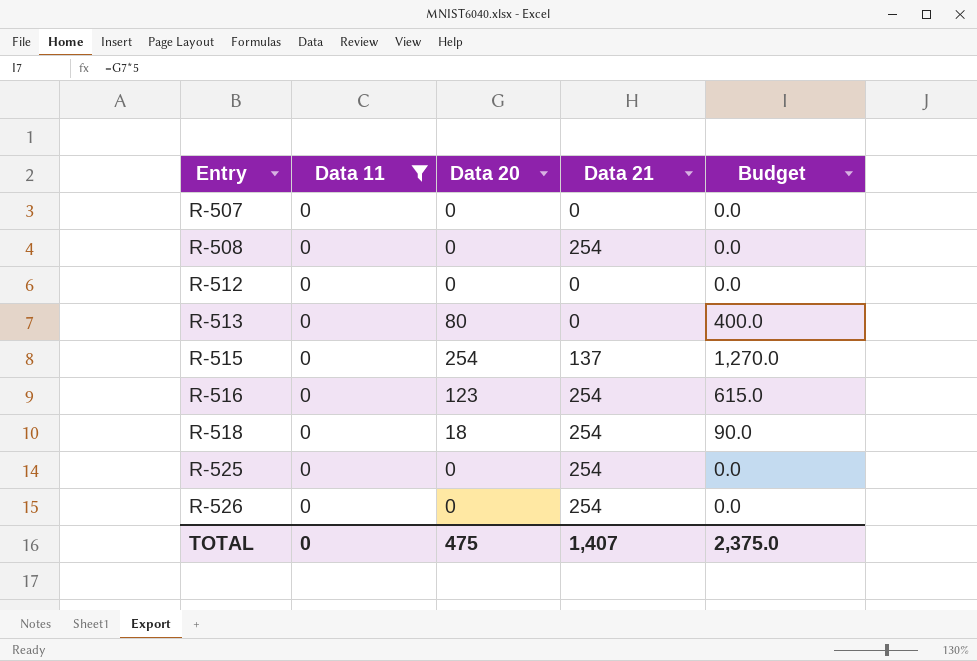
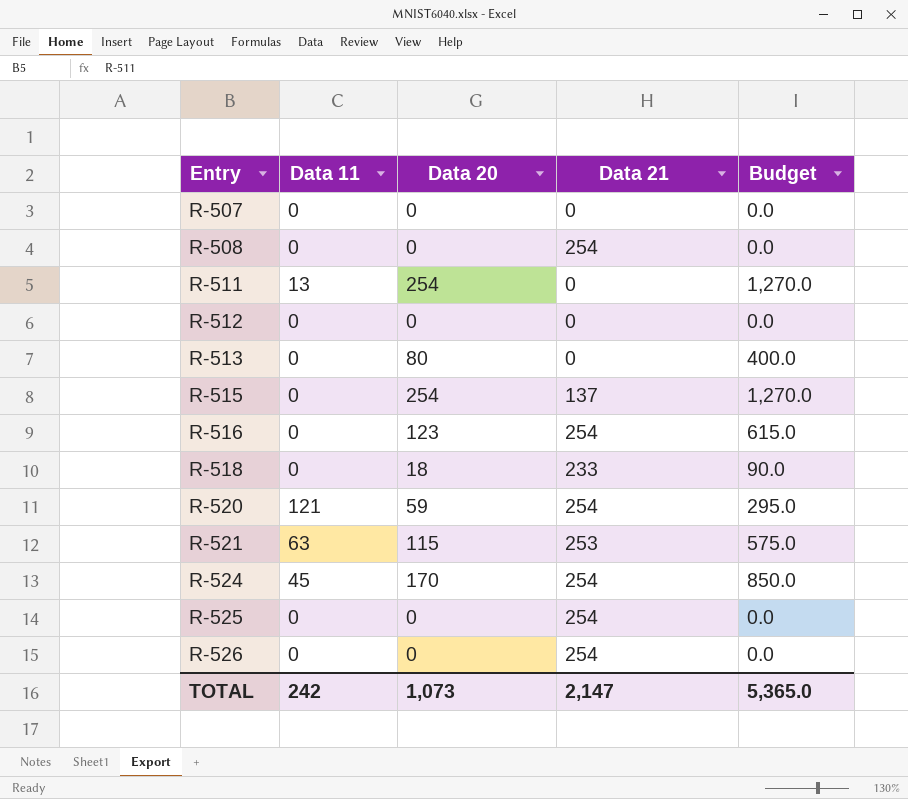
filter: Data 11 = 0 -> none
R-518 | Data 21: 254 -> 233
TOTAL | Data 11: 0 -> 242
TOTAL | Data 20: 475 -> 1,073
TOTAL | Data 21: 1,407 -> 2,147
TOTAL | Budget: 2,375.0 -> 5,365.0

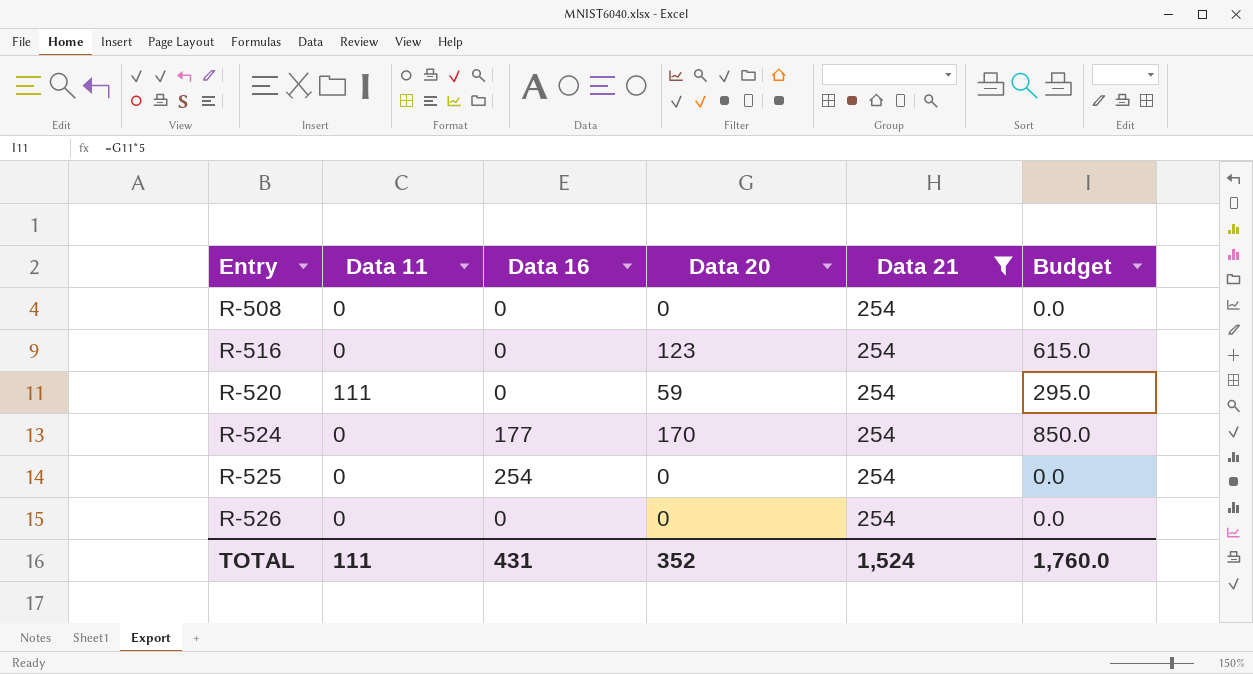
filter: none -> Data 21 = 254
column Data 16 | position: none -> 3
R-520 | Data 11: 121 -> 111
R-524 | Data 11: 45 -> 0
TOTAL | Data 11: 242 -> 111
TOTAL | Data 20: 1,073 -> 352
TOTAL | Data 21: 2,147 -> 1,524
TOTAL | Budget: 5,365.0 -> 1,760.0

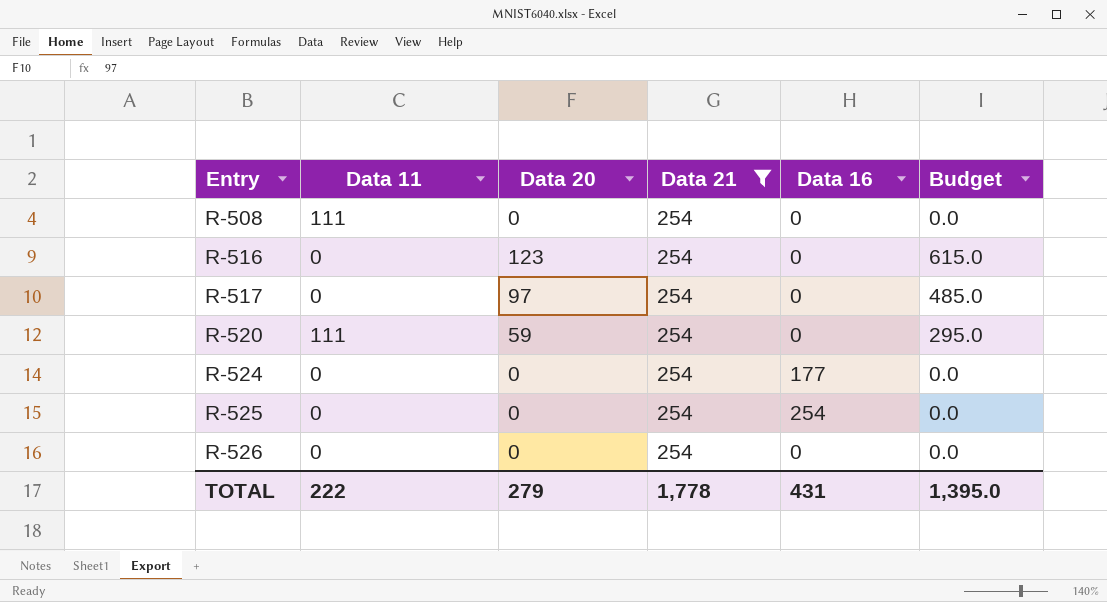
column Data 16 | position: 3 -> 5
R-508 | Data 11: 0 -> 111
row R-517: none -> 0 | 97 | 254 | 0 | 485.0
R-524 | Data 20: 170 -> 0
R-524 | Budget: 850.0 -> 0.0
TOTAL | Data 11: 111 -> 222
TOTAL | Data 20: 352 -> 279
TOTAL | Data 21: 1,524 -> 1,778
TOTAL | Budget: 1,760.0 -> 1,395.0

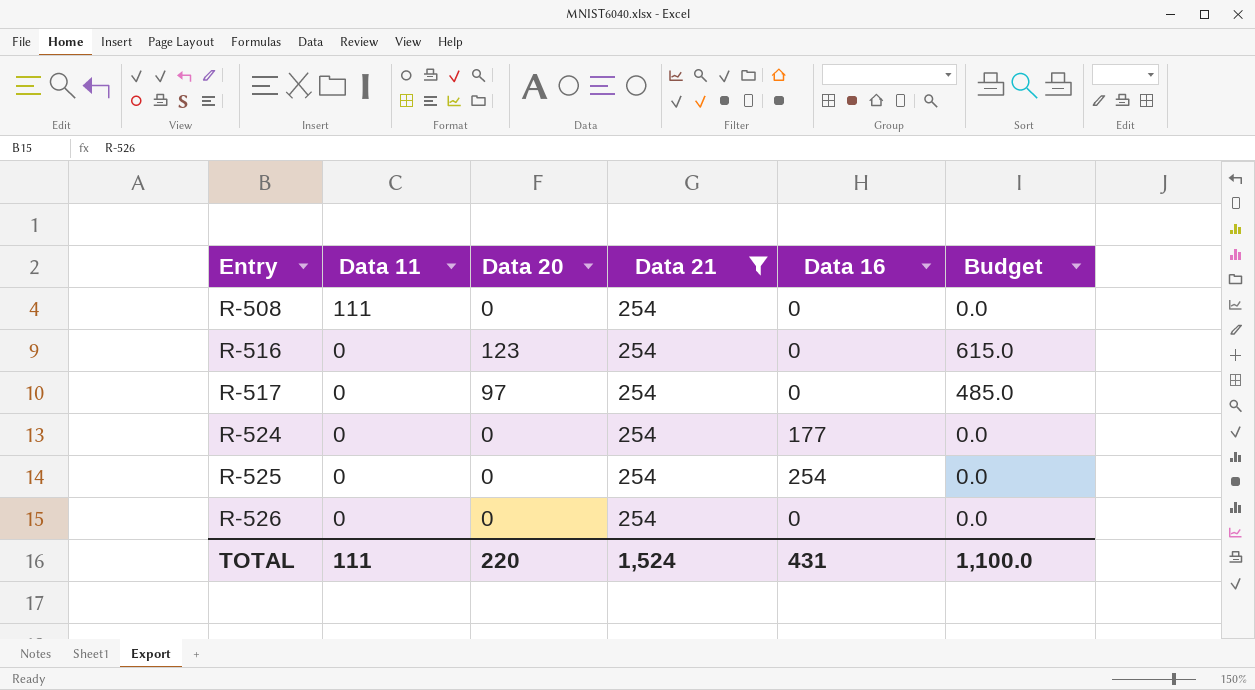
row R-520: 111 | 59 | 254 | 0 | 295.0 -> none
TOTAL | Data 11: 222 -> 111
TOTAL | Data 20: 279 -> 220
TOTAL | Data 21: 1,778 -> 1,524
TOTAL | Budget: 1,395.0 -> 1,100.0

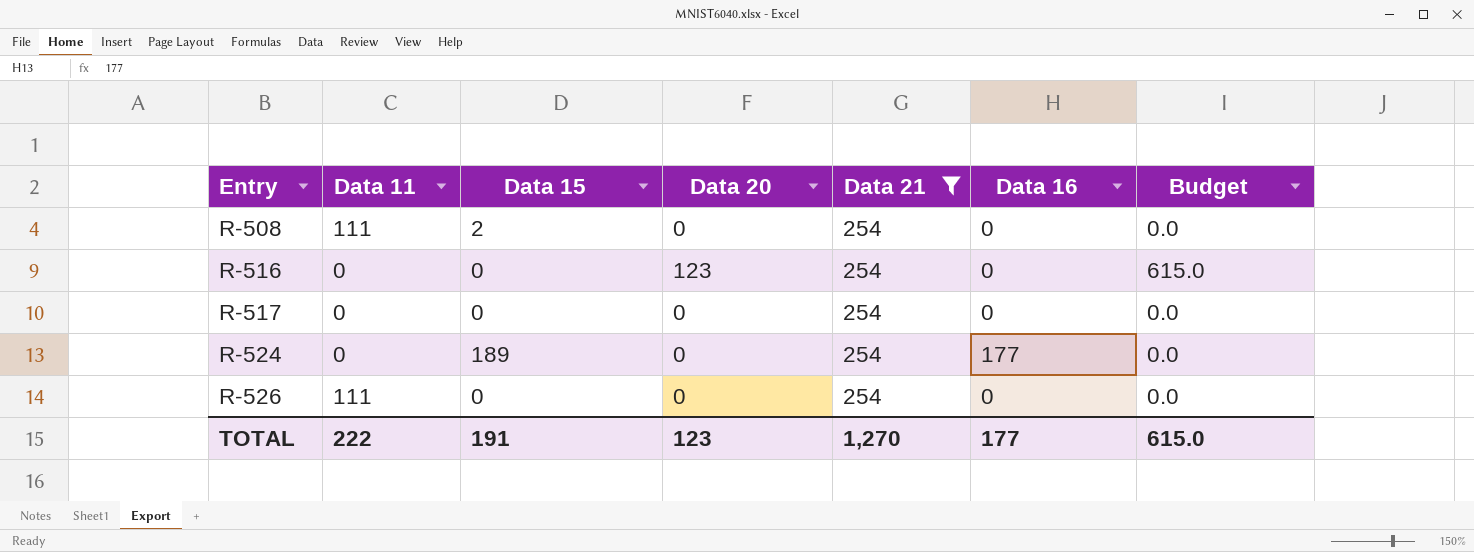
column Data 15 | position: none -> 3
row R-525: 0 | 0 | 254 | 254 | 0.0 -> none
R-517 | Data 20: 97 -> 0
R-517 | Budget: 485.0 -> 0.0
R-526 | Data 11: 0 -> 111
TOTAL | Data 11: 111 -> 222
TOTAL | Data 20: 220 -> 123
TOTAL | Data 21: 1,524 -> 1,270
TOTAL | Data 16: 431 -> 177
TOTAL | Budget: 1,100.0 -> 615.0

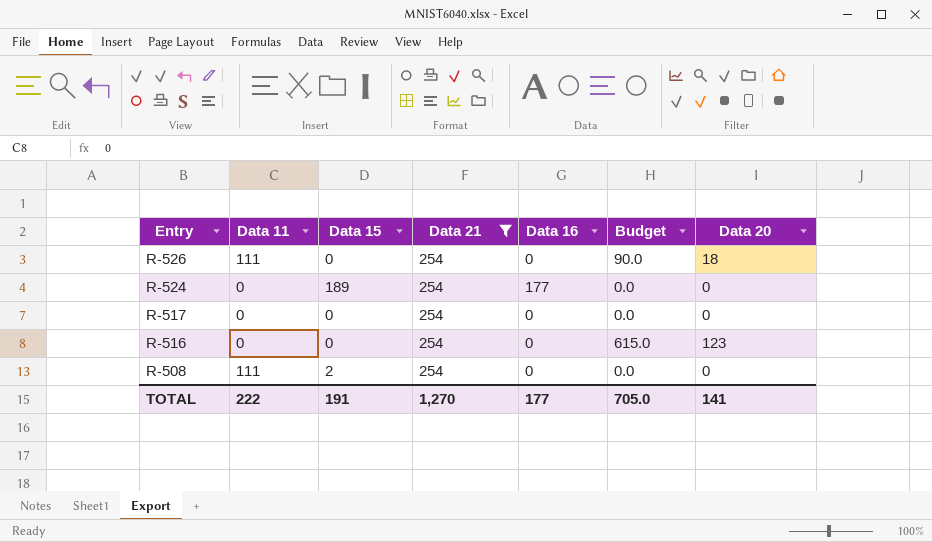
row order: Entry ascending -> Entry descending
column Data 20 | position: 4 -> 7
R-526 | Budget: 0.0 -> 90.0
R-526 | Data 20: 0 -> 18
TOTAL | Budget: 615.0 -> 705.0
TOTAL | Data 20: 123 -> 141

